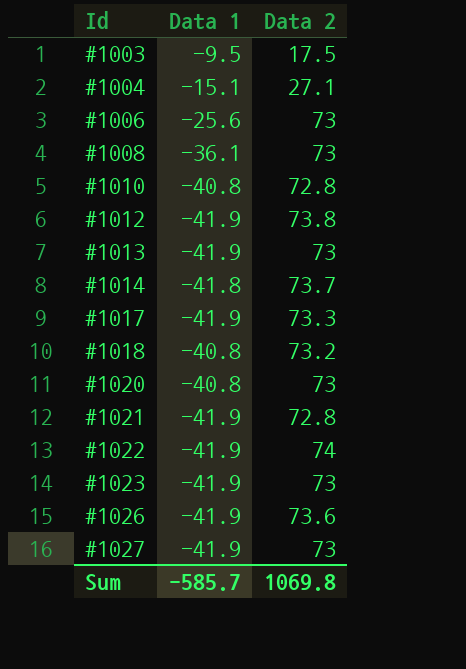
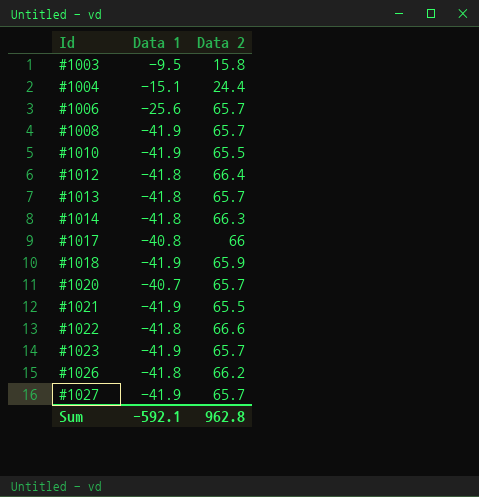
#1003 | Data 2: 17.5 -> 15.8
#1004 | Data 2: 27.1 -> 24.4
#1006 | Data 2: 73 -> 65.7
#1008 | Data 1: -36.1 -> -41.9
#1008 | Data 2: 73 -> 65.7
#1010 | Data 1: -40.8 -> -41.9
#1010 | Data 2: 72.8 -> 65.5
#1012 | Data 1: -41.9 -> -41.8
#1012 | Data 2: 73.8 -> 66.4
#1013 | Data 1: -41.9 -> -41.8
#1013 | Data 2: 73 -> 65.7
#1014 | Data 2: 73.7 -> 66.3
#1017 | Data 1: -41.9 -> -40.8
#1017 | Data 2: 73.3 -> 66
#1018 | Data 1: -40.8 -> -41.9
#1018 | Data 2: 73.2 -> 65.9
#1020 | Data 1: -40.8 -> -40.7
#1020 | Data 2: 73 -> 65.7
#1021 | Data 2: 72.8 -> 65.5
#1022 | Data 1: -41.9 -> -41.8
#1022 | Data 2: 74 -> 66.6
#1023 | Data 2: 73 -> 65.7
#1026 | Data 1: -41.9 -> -41.8
#1026 | Data 2: 73.6 -> 66.2
#1027 | Data 2: 73 -> 65.7
Sum | Data 1: -585.7 -> -592.1
Sum | Data 2: 1069.8 -> 962.8

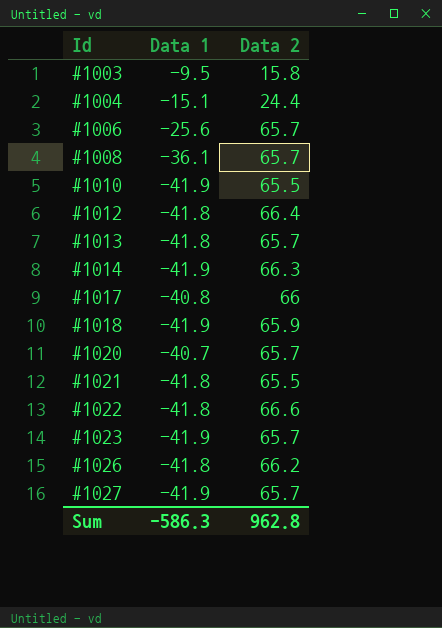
#1008 | Data 1: -41.9 -> -36.1
#1014 | Data 1: -41.8 -> -41.9
#1021 | Data 1: -41.9 -> -41.8
Sum | Data 1: -592.1 -> -586.3

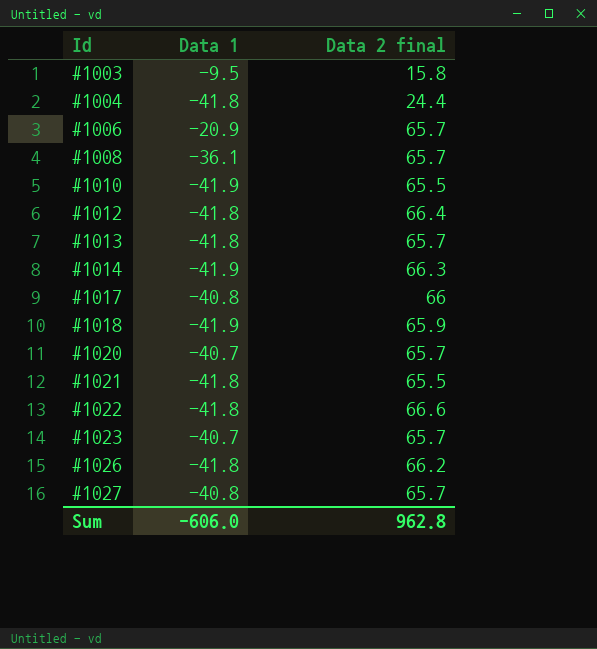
column name: Data 2 -> Data 2 final
#1004 | Data 1: -15.1 -> -41.8
#1006 | Data 1: -25.6 -> -20.9
#1023 | Data 1: -41.9 -> -40.7
#1027 | Data 1: -41.9 -> -40.8
Sum | Data 1: -586.3 -> -606.0

